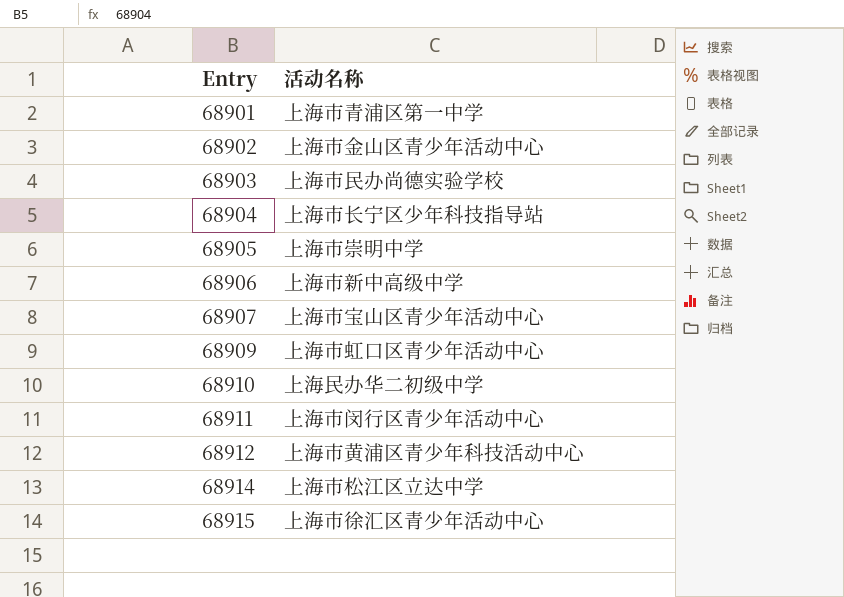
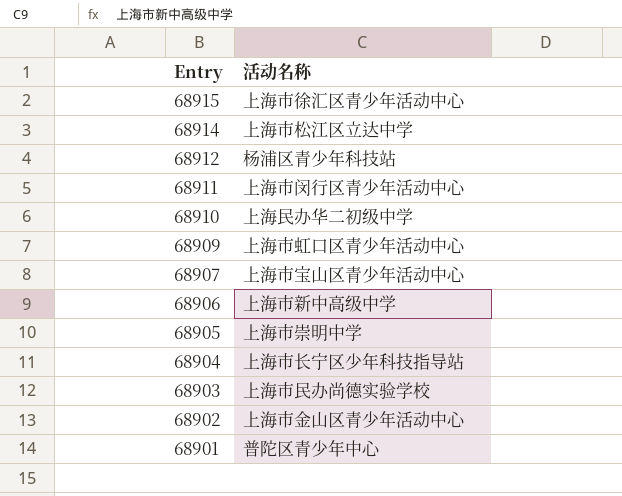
row order: Entry ascending -> Entry descending
68912 | 活动名称: 上海市黄浦区青少年科技活动中心 -> 杨浦区青少年科技站
68901 | 活动名称: 上海市青浦区第一中学 -> 普陀区青少年中心

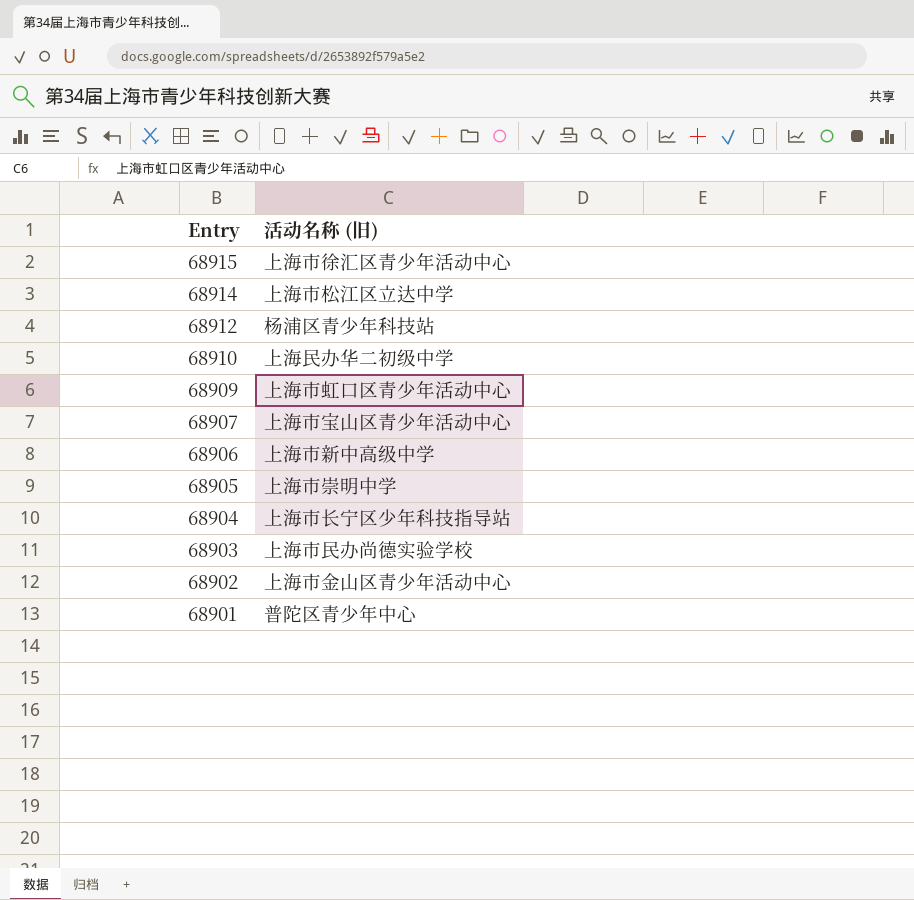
column name: 活动名称 -> 活动名称 (旧)
row 68911: 上海市闵行区青少年活动中心 -> none

